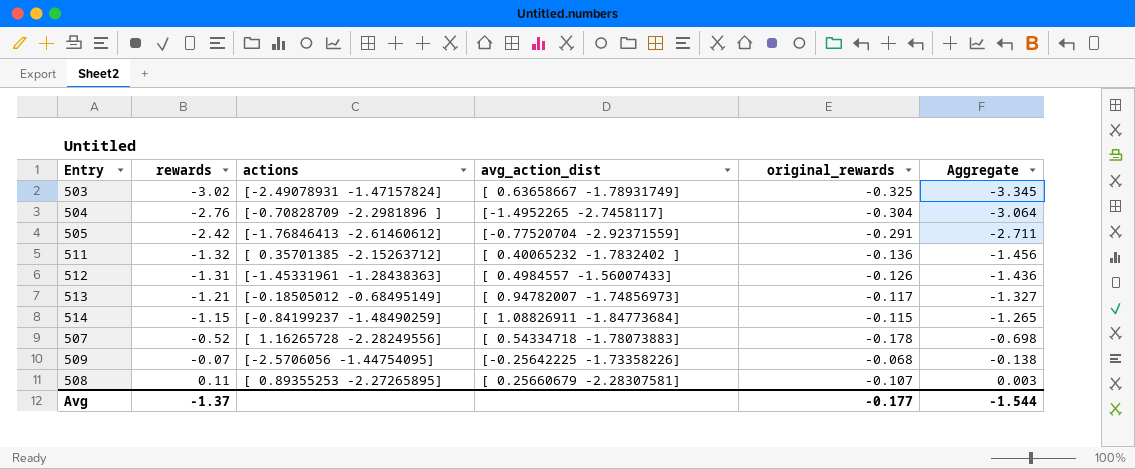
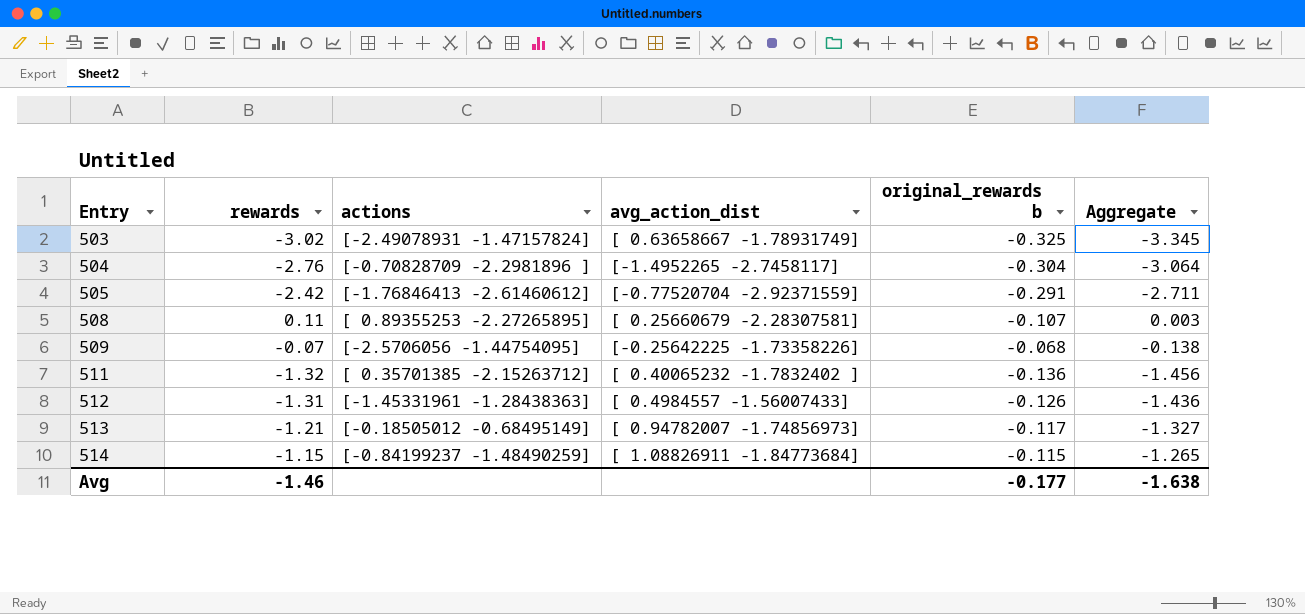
row order: rewards ascending -> Entry ascending
column name: original_rewards -> original_rewards b
row 507: -0.52 | [ 1.16265728 -2.28249556] | [ 0.54334718 -1.78073883] | -0.178 | -0.698 -> none
Avg | rewards: -1.37 -> -1.46
Avg | Aggregate: -1.544 -> -1.638

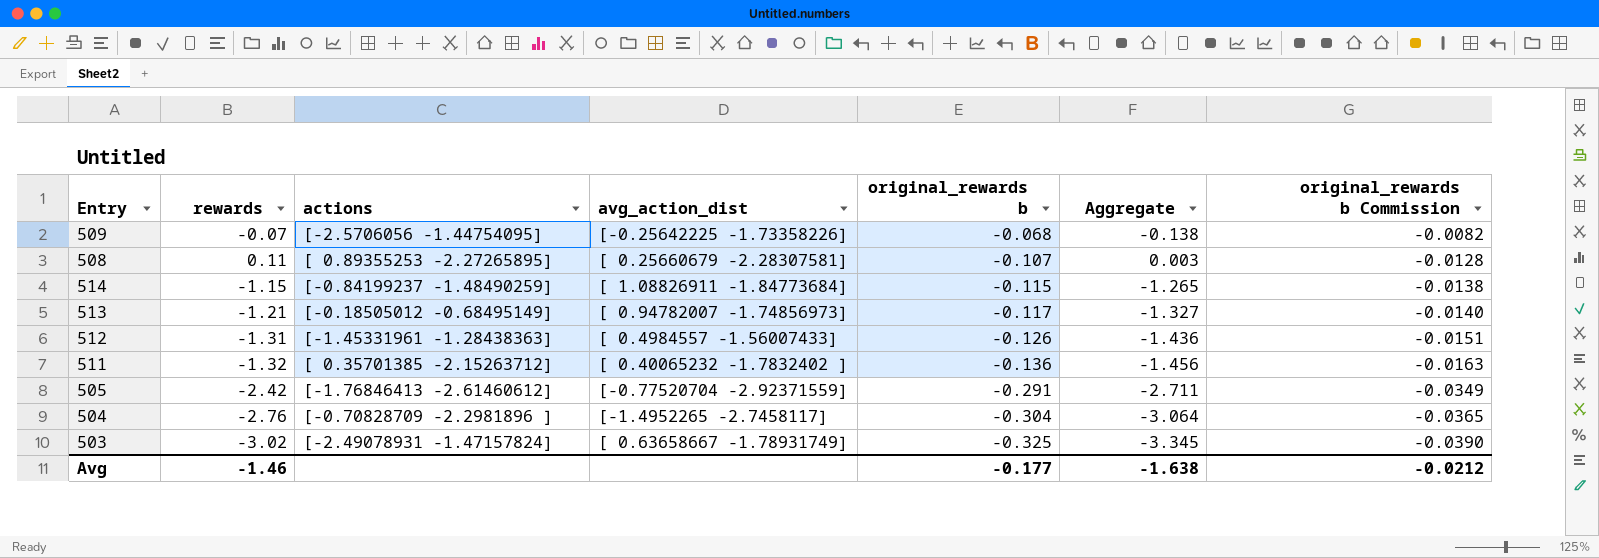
row order: Entry ascending -> original_rewards b descending
column original_rewards b Commission | formula: none -> [original_rewards b] * 0.12

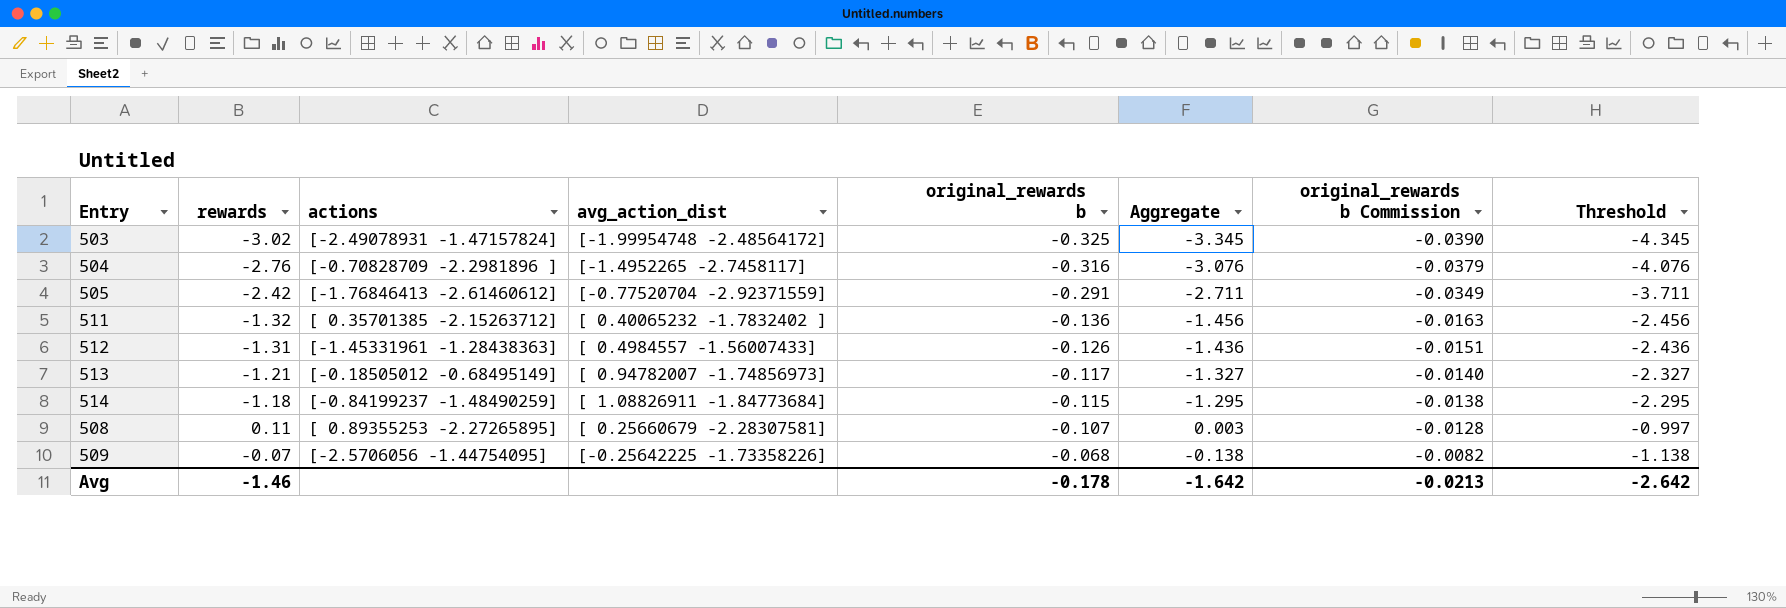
row order: original_rewards b descending -> original_rewards b ascending
column Threshold | formula: none -> [Aggregate] - 1
503 | avg_action_dist: [ 0.63658667 -1.78931749] -> [-1.99954748 -2.48564172]
504 | original_rewards b: -0.304 -> -0.316
504 | Aggregate: -3.064 -> -3.076
504 | original_rewards b Commission: -0.0365 -> -0.0379
514 | rewards: -1.15 -> -1.18
514 | Aggregate: -1.265 -> -1.295
Avg | original_rewards b: -0.177 -> -0.178
Avg | Aggregate: -1.638 -> -1.642
Avg | original_rewards b Commission: -0.0212 -> -0.0213

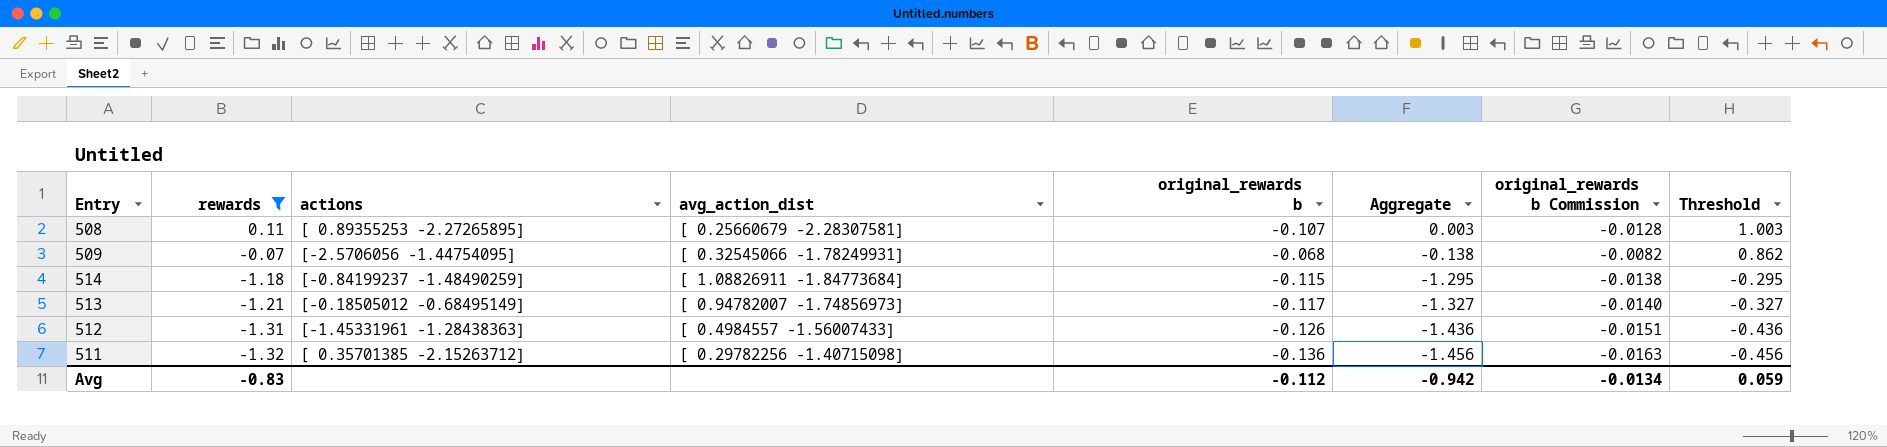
filter: none -> rewards >= -1.32
row order: original_rewards b ascending -> rewards descending
column Threshold | formula: [Aggregate] - 1 -> [Aggregate] + 1
509 | avg_action_dist: [-0.25642225 -1.73358226] -> [ 0.32545066 -1.78249931]
511 | avg_action_dist: [ 0.40065232 -1.7832402 ] -> [ 0.29782256 -1.40715098]
Avg | rewards: -1.46 -> -0.83
Avg | original_rewards b: -0.178 -> -0.112
Avg | Aggregate: -1.642 -> -0.942
Avg | original_rewards b Commission: -0.0213 -> -0.0134
Avg | Threshold: -2.642 -> 0.059

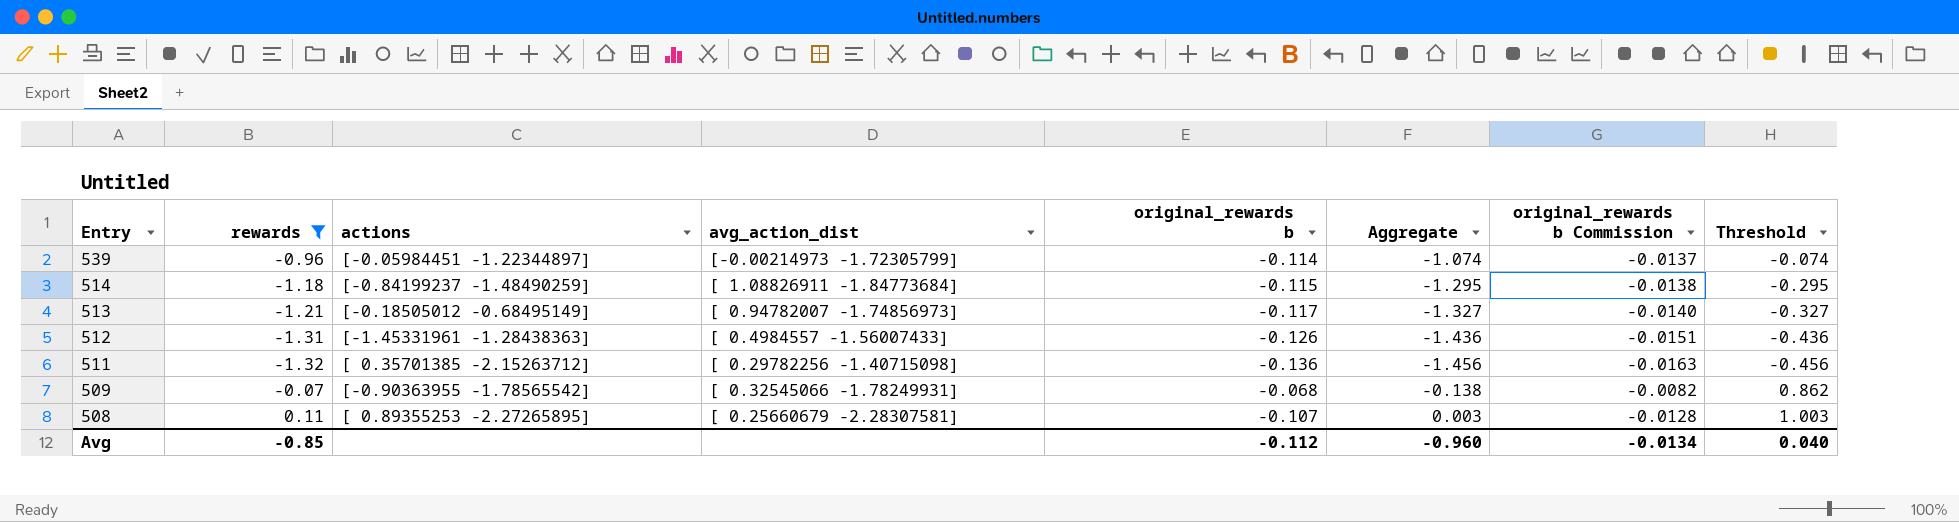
row order: rewards descending -> Entry descending
row 539: none -> -0.96 | [-0.05984451 -1.22344897] | [-0.00214973 -1.72305799] | -0.114 | -1.074 | -0.0137 | -0.074
509 | actions: [-2.5706056 -1.44754095] -> [-0.90363955 -1.78565542]
Avg | rewards: -0.83 -> -0.85
Avg | Aggregate: -0.942 -> -0.960
Avg | Threshold: 0.059 -> 0.040

